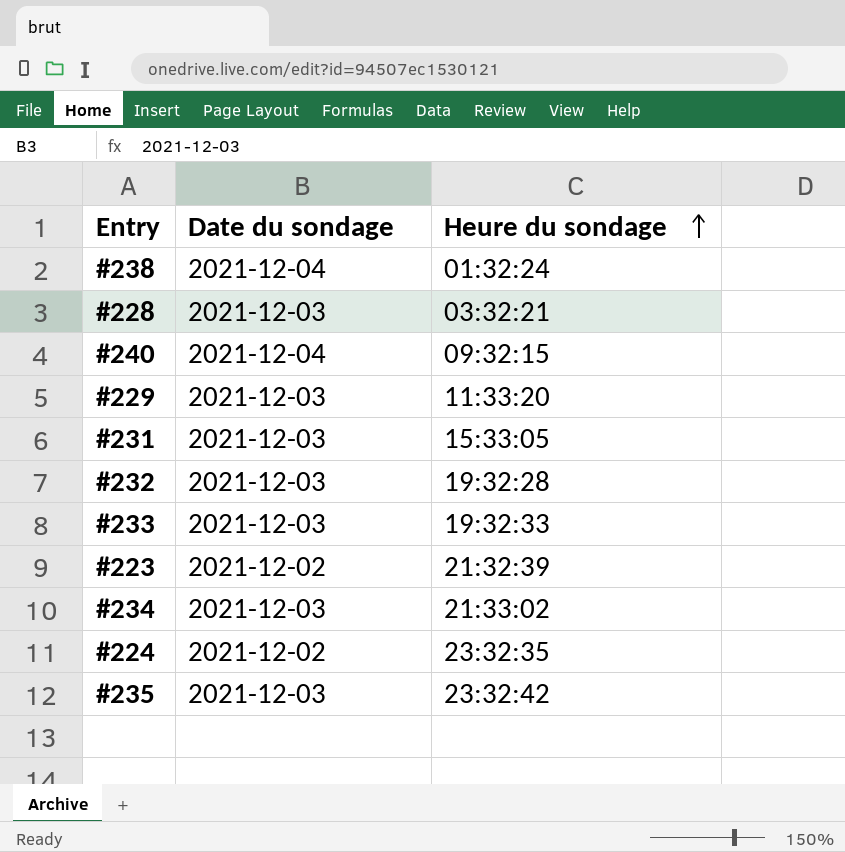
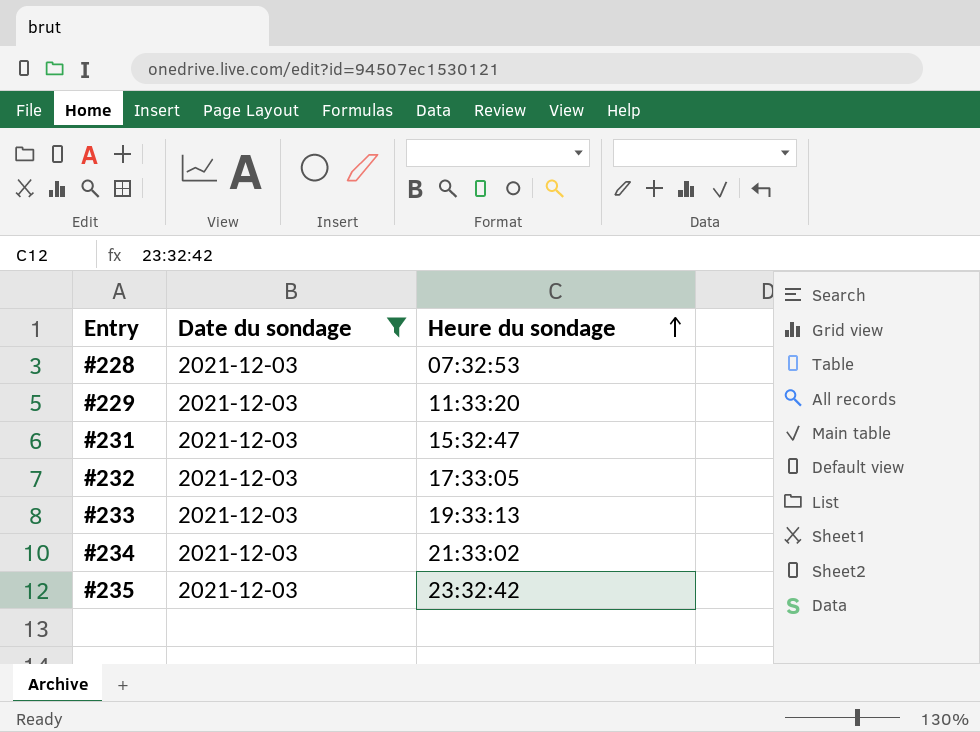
filter: none -> Date du sondage = 2021-12-03
#228 | Heure du sondage: 03:32:21 -> 07:32:53
#231 | Heure du sondage: 15:33:05 -> 15:32:47
#232 | Heure du sondage: 19:32:28 -> 17:33:05
#233 | Heure du sondage: 19:32:33 -> 19:33:13

